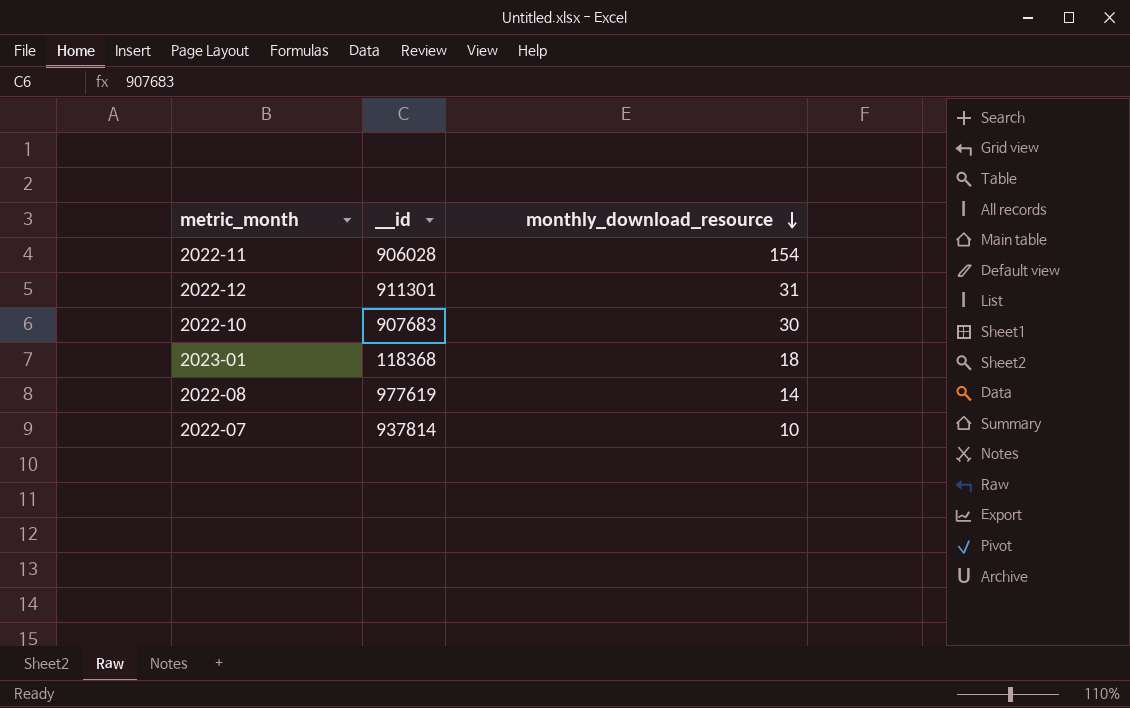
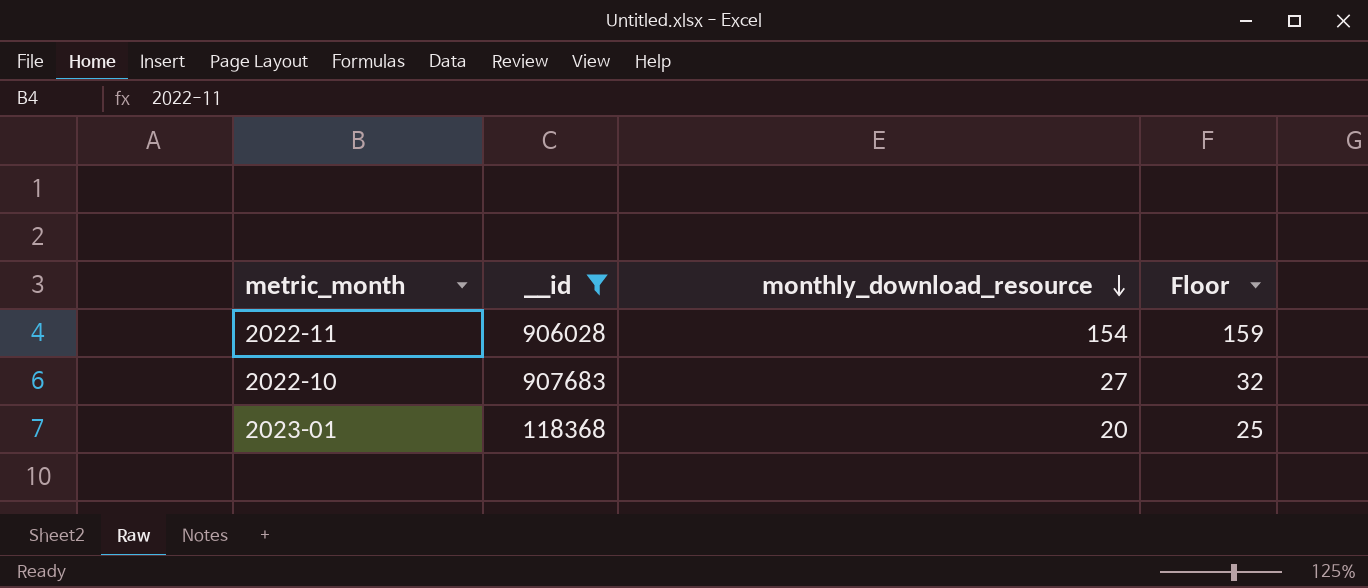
filter: none -> __id <= 907683
column Floor | formula: none -> [monthly_download_resource] + 5
2022-10 | monthly_download_resource: 30 -> 27
2023-01 | monthly_download_resource: 18 -> 20

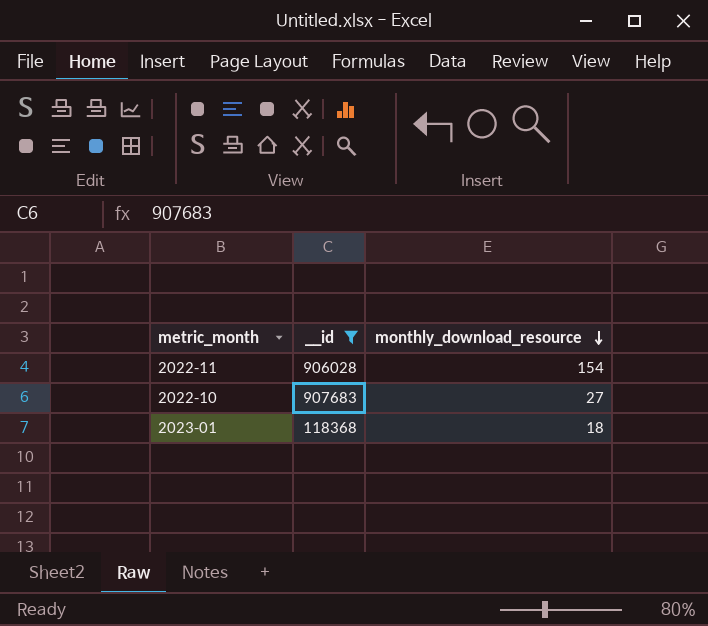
column Floor | formula: [monthly_download_resource] + 5 -> none
2023-01 | monthly_download_resource: 20 -> 18

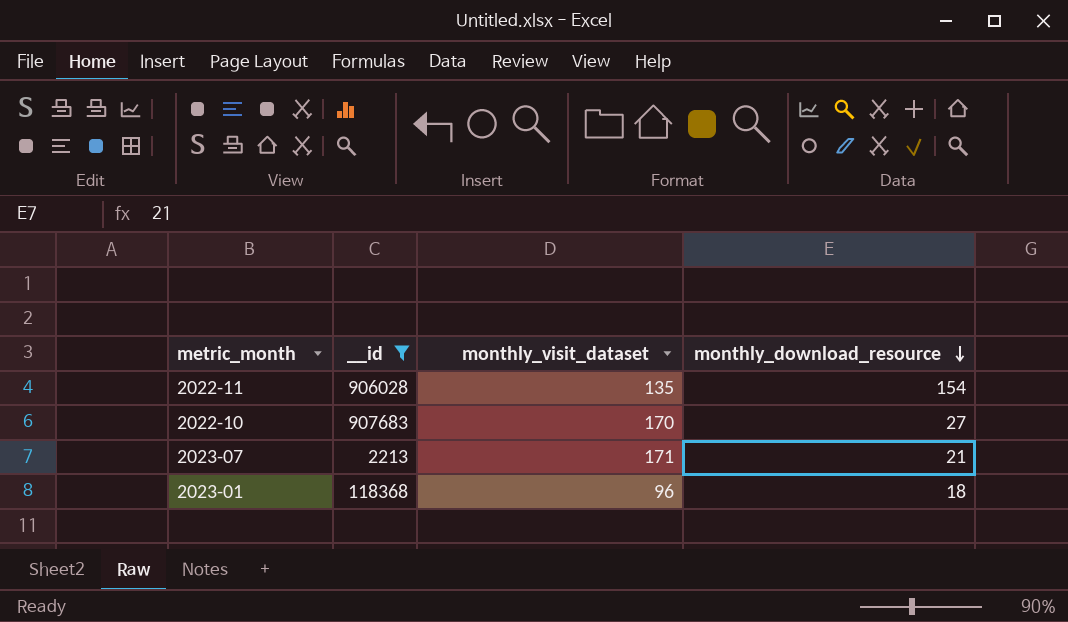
column monthly_visit_dataset | position: none -> 3
row 2023-07: none -> 2213 | 171 | 21

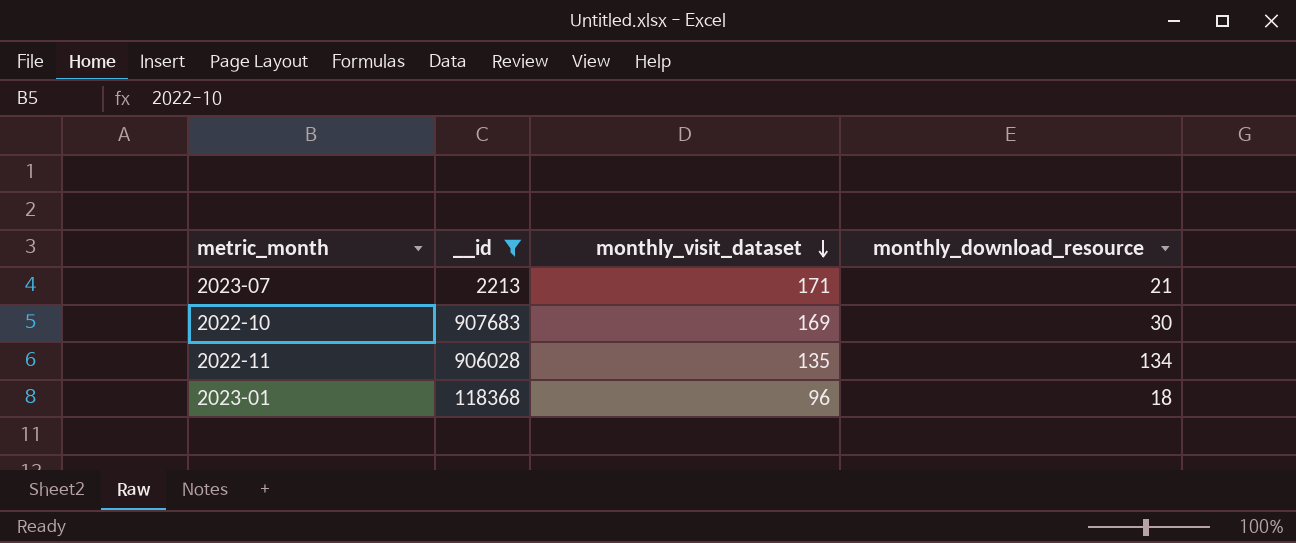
row order: monthly_download_resource descending -> monthly_visit_dataset descending
2022-10 | monthly_visit_dataset: 170 -> 169
2022-10 | monthly_download_resource: 27 -> 30
2022-11 | monthly_download_resource: 154 -> 134

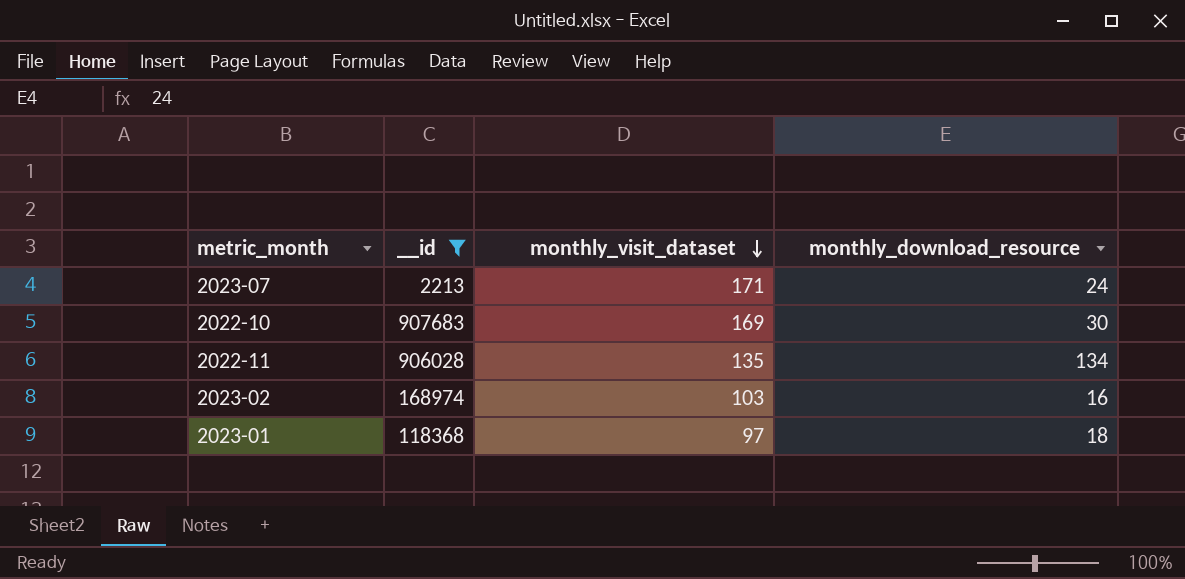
2023-07 | monthly_download_resource: 21 -> 24
row 2023-02: none -> 168974 | 103 | 16
2023-01 | monthly_visit_dataset: 96 -> 97

